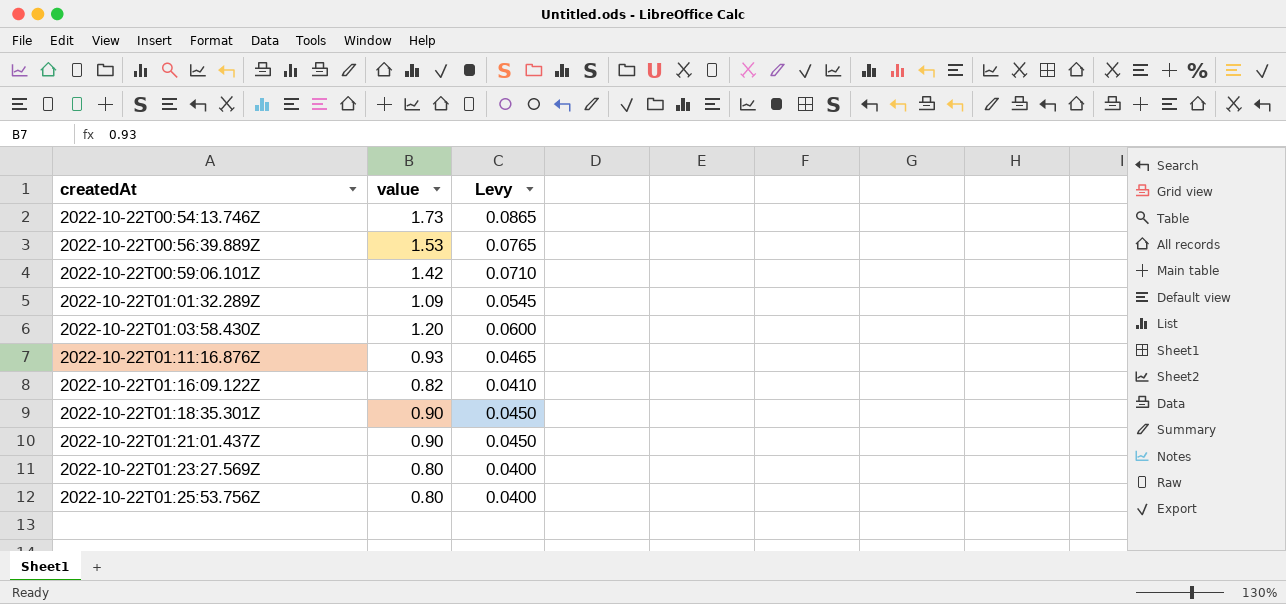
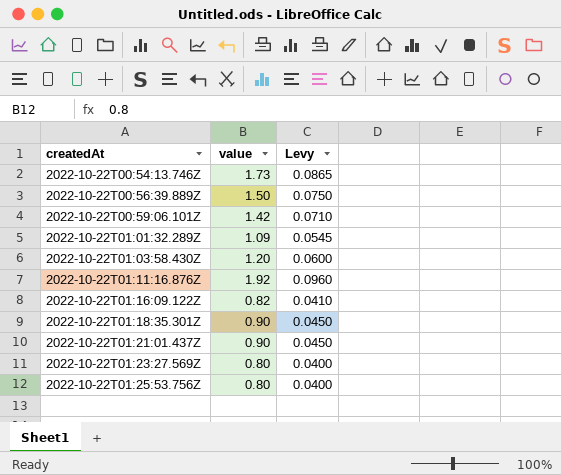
2022-10-22T00:56:39.889Z | value: 1.53 -> 1.50
2022-10-22T00:56:39.889Z | Levy: 0.0765 -> 0.0750
2022-10-22T01:11:16.876Z | value: 0.93 -> 1.92
2022-10-22T01:11:16.876Z | Levy: 0.0465 -> 0.0960

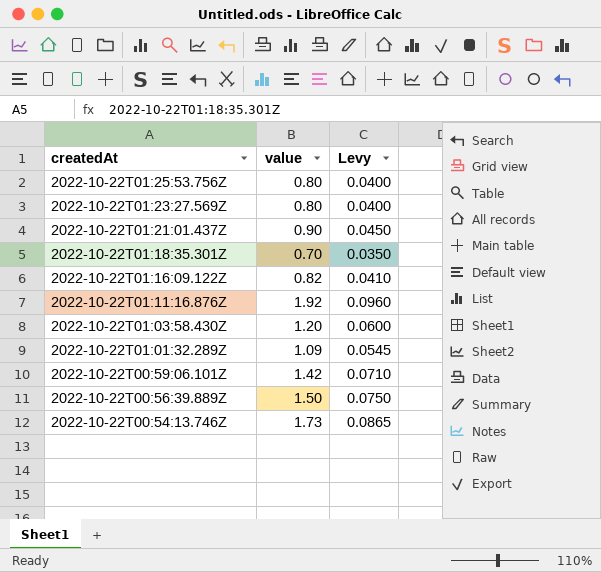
row order: createdAt ascending -> createdAt descending
2022-10-22T01:18:35.301Z | value: 0.90 -> 0.70
2022-10-22T01:18:35.301Z | Levy: 0.0450 -> 0.0350

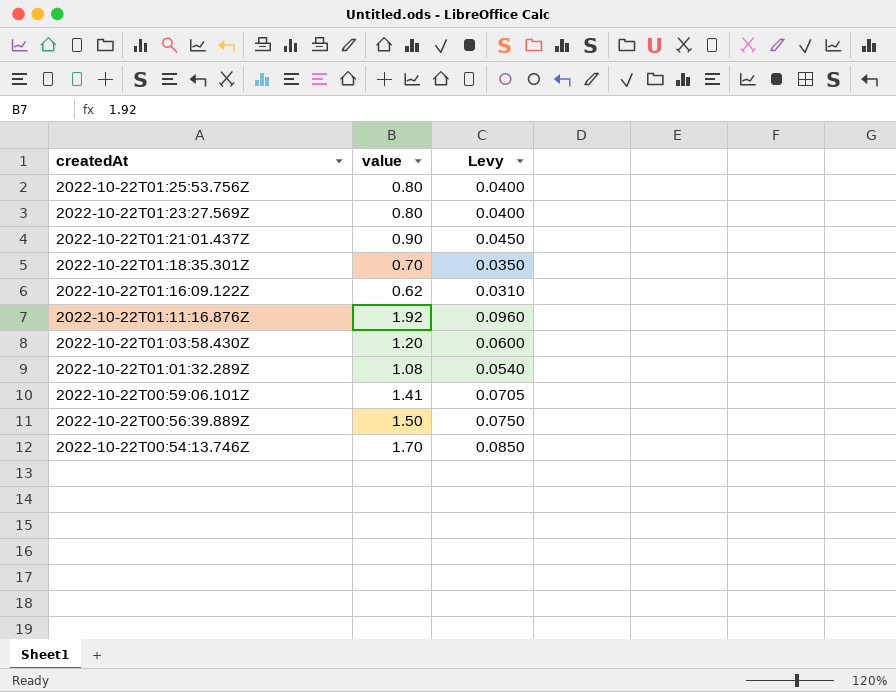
2022-10-22T01:16:09.122Z | value: 0.82 -> 0.62
2022-10-22T01:16:09.122Z | Levy: 0.0410 -> 0.0310
2022-10-22T01:01:32.289Z | value: 1.09 -> 1.08
2022-10-22T01:01:32.289Z | Levy: 0.0545 -> 0.0540
2022-10-22T00:59:06.101Z | value: 1.42 -> 1.41
2022-10-22T00:59:06.101Z | Levy: 0.0710 -> 0.0705
2022-10-22T00:54:13.746Z | value: 1.73 -> 1.70
2022-10-22T00:54:13.746Z | Levy: 0.0865 -> 0.0850

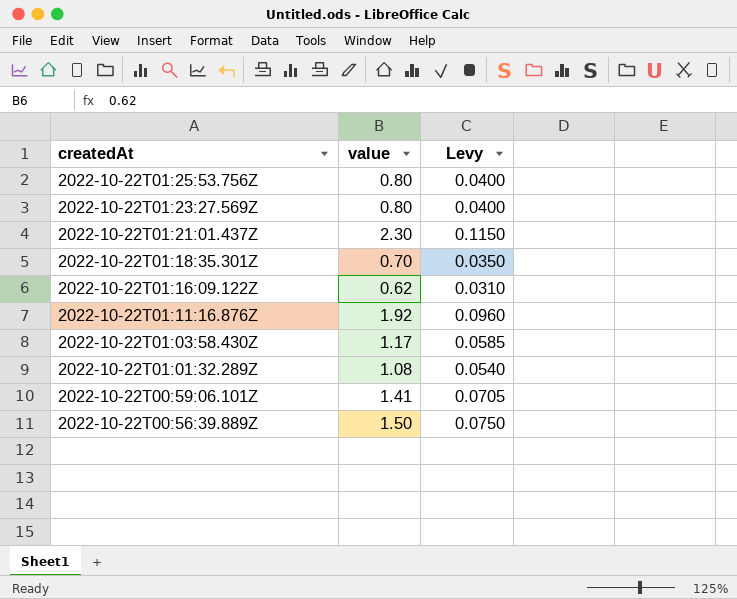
row 2022-10-22T00:54:13.746Z: 1.70 | 0.0850 -> none
2022-10-22T01:21:01.437Z | value: 0.90 -> 2.30
2022-10-22T01:21:01.437Z | Levy: 0.0450 -> 0.1150
2022-10-22T01:03:58.430Z | value: 1.20 -> 1.17
2022-10-22T01:03:58.430Z | Levy: 0.0600 -> 0.0585

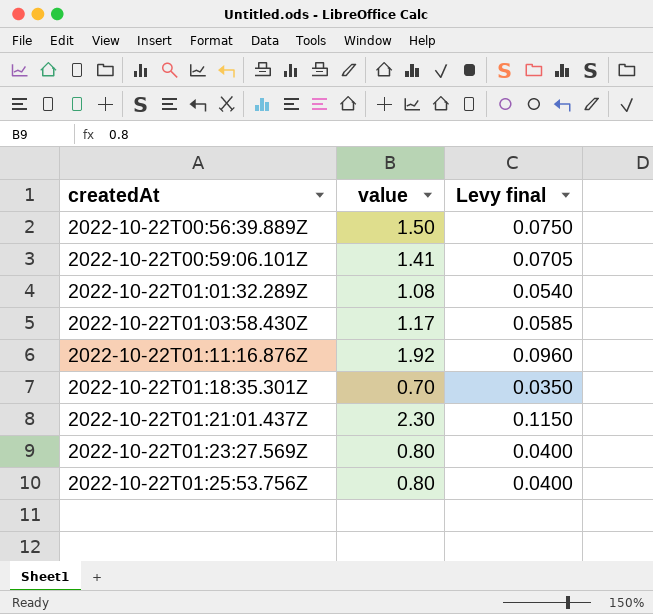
row order: createdAt descending -> createdAt ascending
column name: Levy -> Levy final
row 2022-10-22T01:16:09.122Z: 0.62 | 0.0310 -> none

